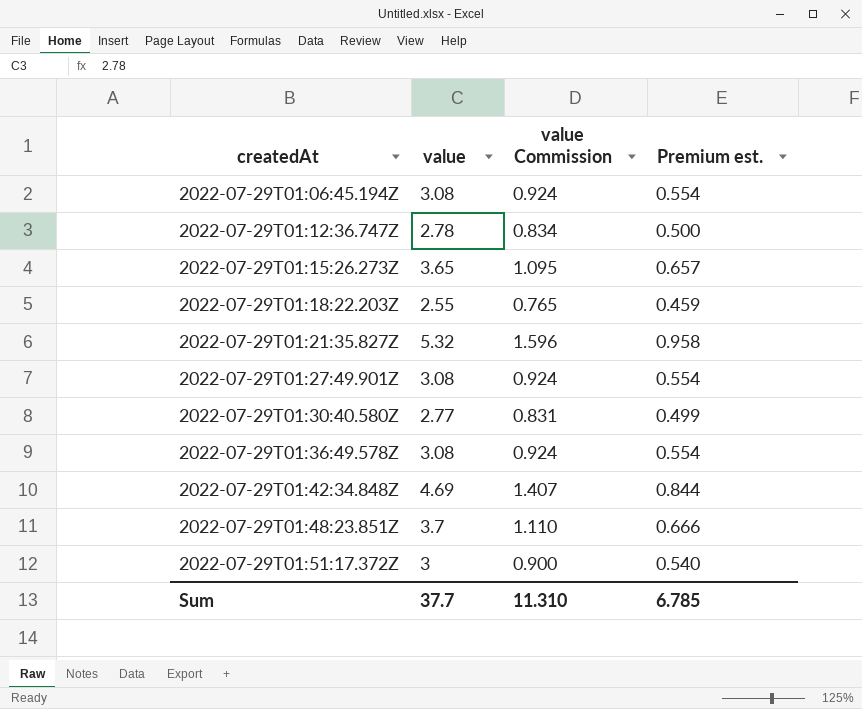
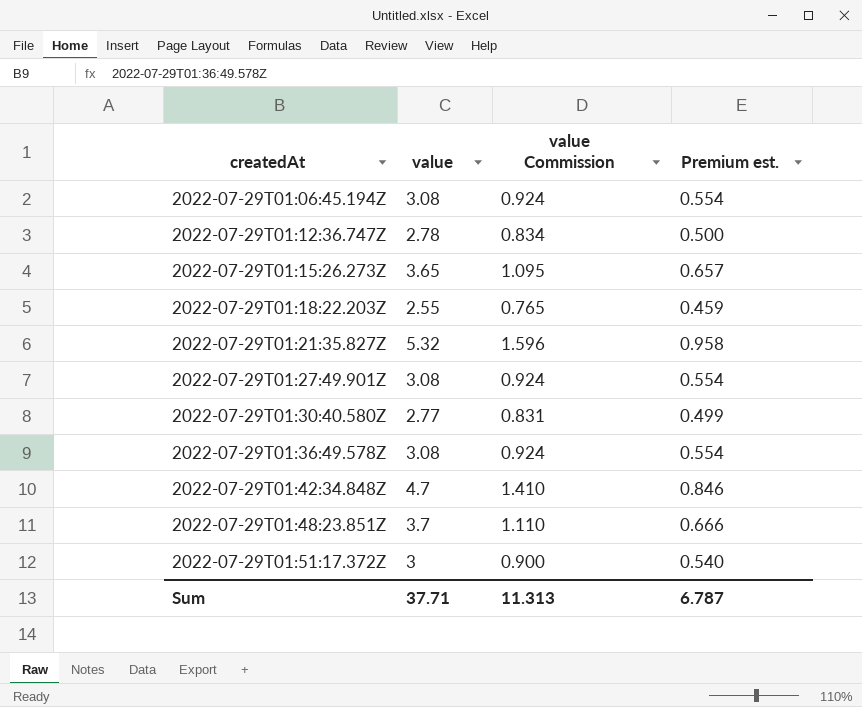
2022-07-29T01:42:34.848Z | value: 4.69 -> 4.7
2022-07-29T01:42:34.848Z | value Commission: 1.407 -> 1.410
2022-07-29T01:42:34.848Z | Premium est.: 0.844 -> 0.846
Sum | value: 37.7 -> 37.71
Sum | value Commission: 11.310 -> 11.313
Sum | Premium est.: 6.785 -> 6.787

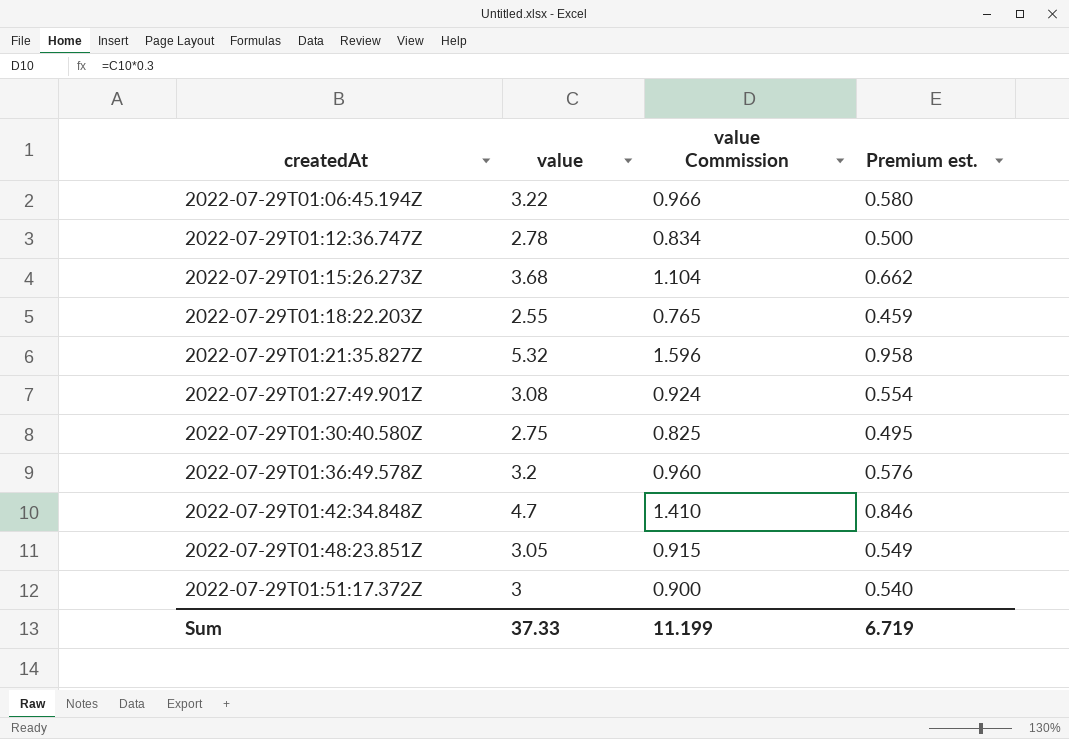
2022-07-29T01:06:45.194Z | value: 3.08 -> 3.22
2022-07-29T01:06:45.194Z | value Commission: 0.924 -> 0.966
2022-07-29T01:06:45.194Z | Premium est.: 0.554 -> 0.580
2022-07-29T01:15:26.273Z | value: 3.65 -> 3.68
2022-07-29T01:15:26.273Z | value Commission: 1.095 -> 1.104
2022-07-29T01:15:26.273Z | Premium est.: 0.657 -> 0.662
2022-07-29T01:30:40.580Z | value: 2.77 -> 2.75
2022-07-29T01:30:40.580Z | value Commission: 0.831 -> 0.825
2022-07-29T01:30:40.580Z | Premium est.: 0.499 -> 0.495
2022-07-29T01:36:49.578Z | value: 3.08 -> 3.2
2022-07-29T01:36:49.578Z | value Commission: 0.924 -> 0.960
2022-07-29T01:36:49.578Z | Premium est.: 0.554 -> 0.576
2022-07-29T01:48:23.851Z | value: 3.7 -> 3.05
2022-07-29T01:48:23.851Z | value Commission: 1.110 -> 0.915
2022-07-29T01:48:23.851Z | Premium est.: 0.666 -> 0.549
Sum | value: 37.71 -> 37.33
Sum | value Commission: 11.313 -> 11.199
Sum | Premium est.: 6.787 -> 6.719

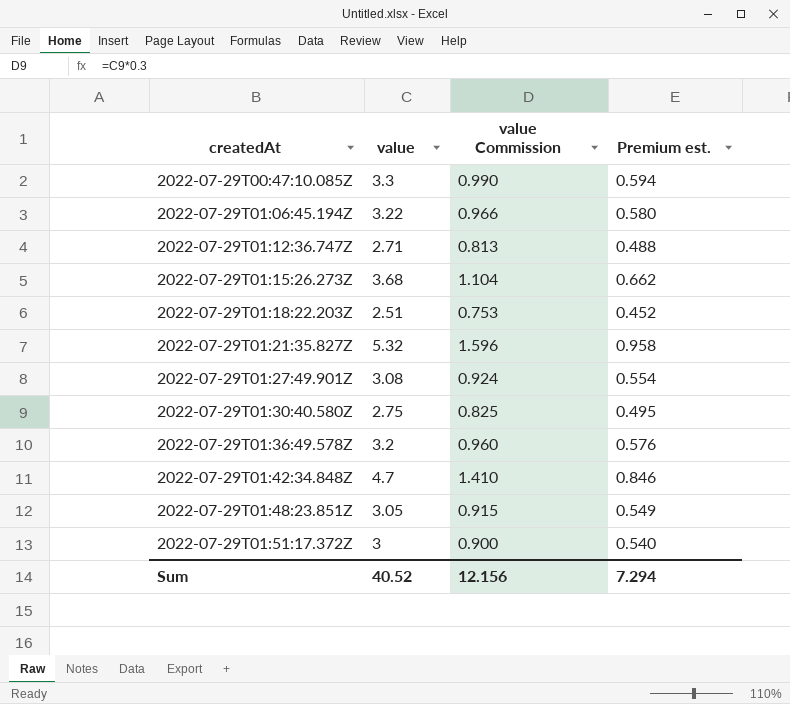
row 2022-07-29T00:47:10.085Z: none -> 3.3 | 0.990 | 0.594
2022-07-29T01:12:36.747Z | value: 2.78 -> 2.71
2022-07-29T01:12:36.747Z | value Commission: 0.834 -> 0.813
2022-07-29T01:12:36.747Z | Premium est.: 0.500 -> 0.488
2022-07-29T01:18:22.203Z | value: 2.55 -> 2.51
2022-07-29T01:18:22.203Z | value Commission: 0.765 -> 0.753
2022-07-29T01:18:22.203Z | Premium est.: 0.459 -> 0.452
Sum | value: 37.33 -> 40.52
Sum | value Commission: 11.199 -> 12.156
Sum | Premium est.: 6.719 -> 7.294

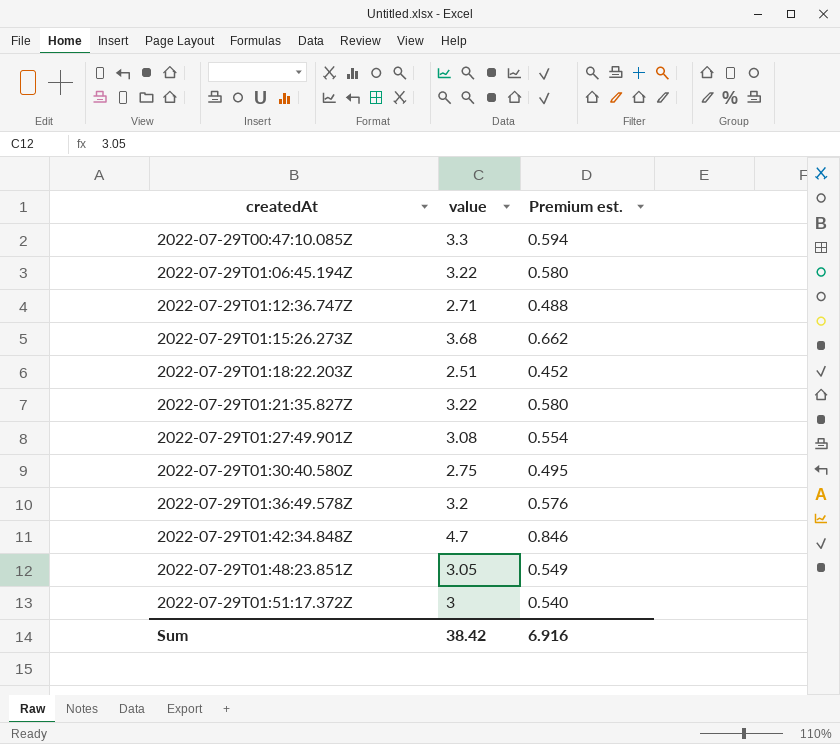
column value Commission | formula: [value] * 0.3 -> none
2022-07-29T01:21:35.827Z | value: 5.32 -> 3.22
2022-07-29T01:21:35.827Z | Premium est.: 0.958 -> 0.580
Sum | value: 40.52 -> 38.42
Sum | Premium est.: 7.294 -> 6.916

